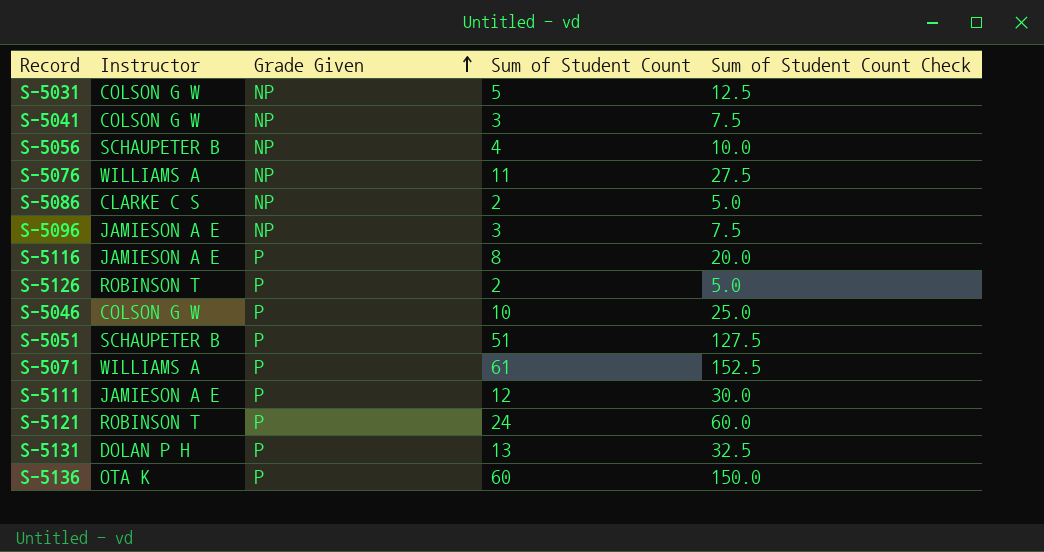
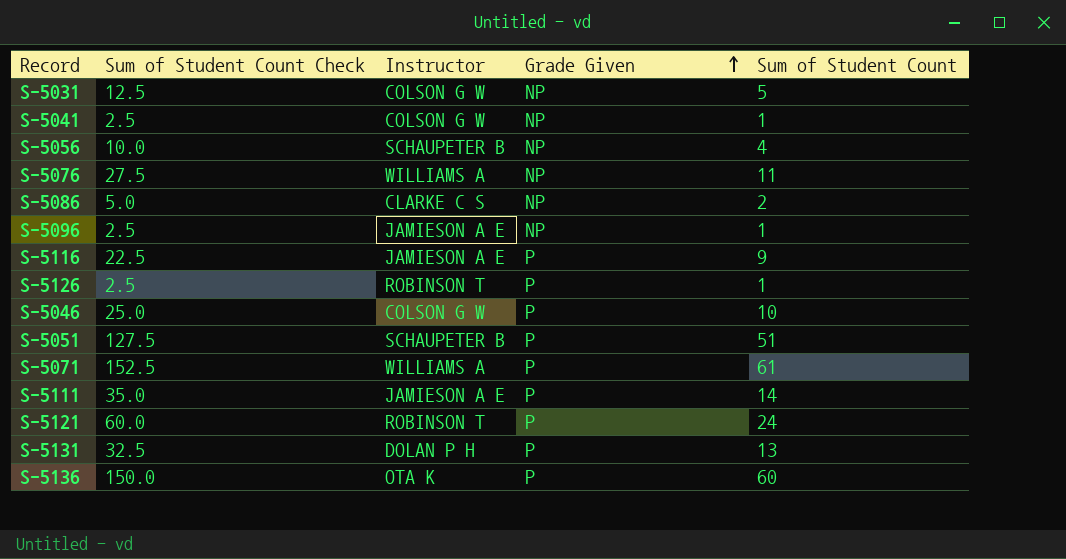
column Sum of Student Count Check | position: 5 -> 2
S-5041 | Sum of Student Count Check: 7.5 -> 2.5
S-5041 | Sum of Student Count: 3 -> 1
S-5096 | Sum of Student Count Check: 7.5 -> 2.5
S-5096 | Sum of Student Count: 3 -> 1
S-5116 | Sum of Student Count Check: 20.0 -> 22.5
S-5116 | Sum of Student Count: 8 -> 9
S-5126 | Sum of Student Count Check: 5.0 -> 2.5
S-5126 | Sum of Student Count: 2 -> 1
S-5111 | Sum of Student Count Check: 30.0 -> 35.0
S-5111 | Sum of Student Count: 12 -> 14

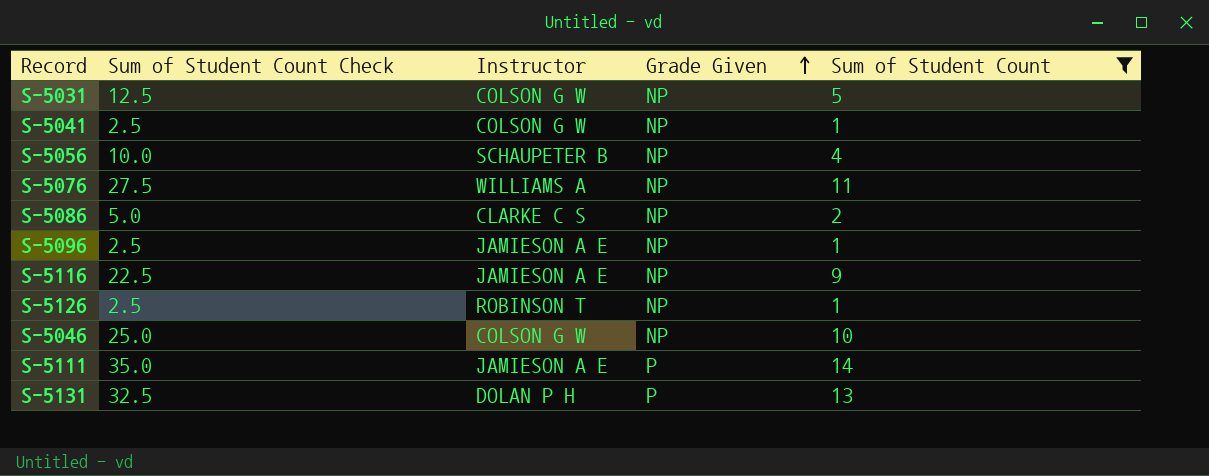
filter: none -> Sum of Student Count <= 14
S-5116 | Grade Given: P -> NP
S-5126 | Grade Given: P -> NP
S-5046 | Grade Given: P -> NP

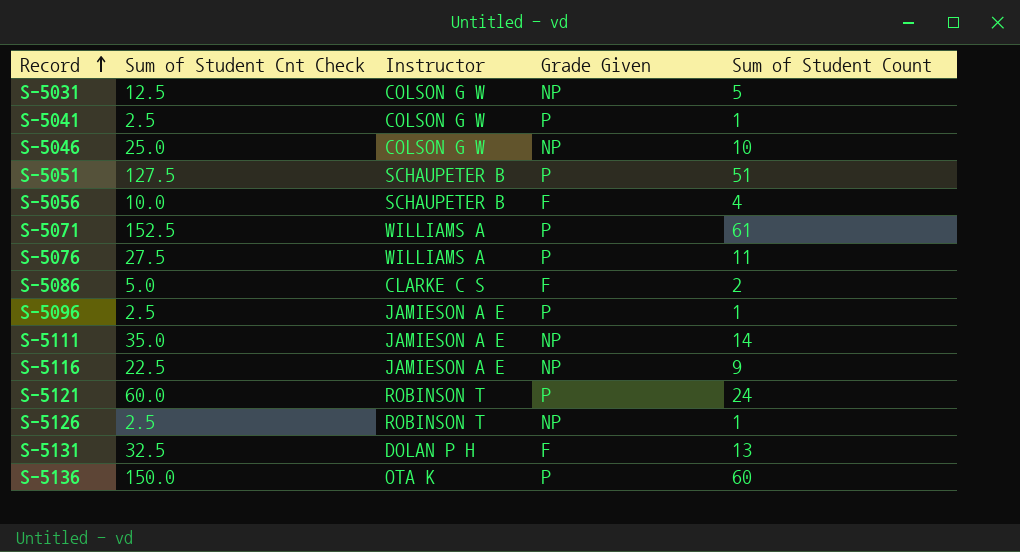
filter: Sum of Student Count <= 14 -> none
row order: Grade Given ascending -> Record ascending
column name: Sum of Student Count Check -> Sum of Student Cnt Check
S-5041 | Grade Given: NP -> P
S-5056 | Grade Given: NP -> F
S-5076 | Grade Given: NP -> P
S-5086 | Grade Given: NP -> F
S-5096 | Grade Given: NP -> P
S-5111 | Grade Given: P -> NP
S-5131 | Grade Given: P -> F

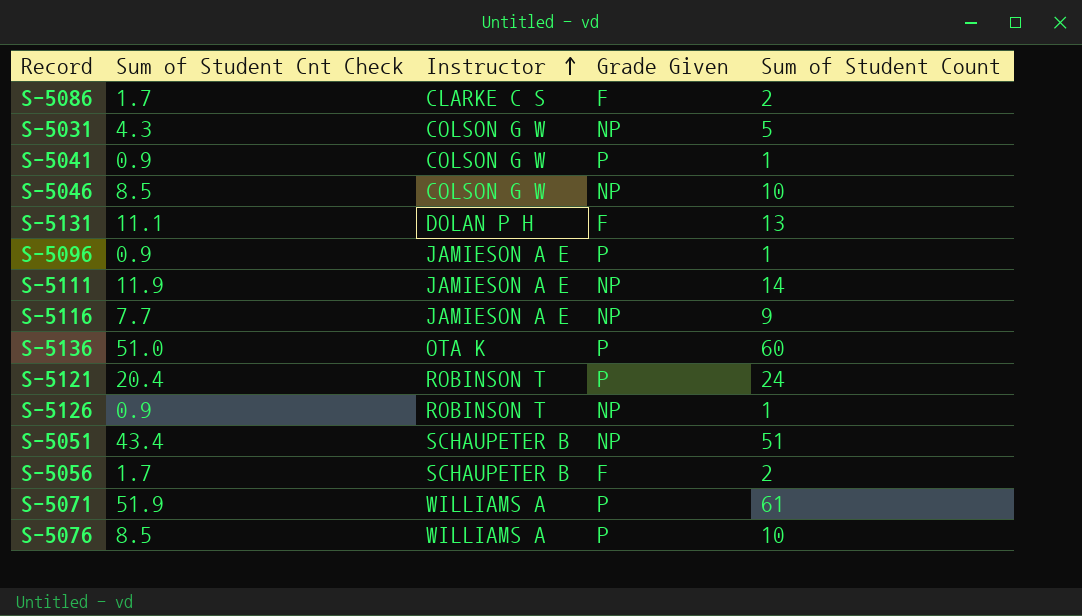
row order: Record ascending -> Instructor ascending
column Sum of Student Cnt Check | formula: [Sum of Student Count] * 2.5 -> [Sum of Student Count] * 0.85
S-5051 | Grade Given: P -> NP
S-5056 | Sum of Student Count: 4 -> 2
S-5076 | Sum of Student Count: 11 -> 10

